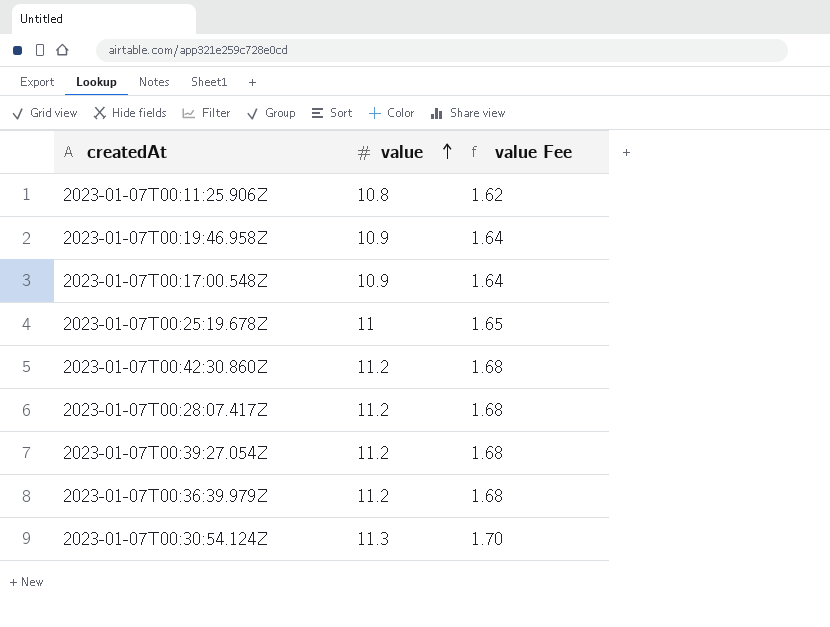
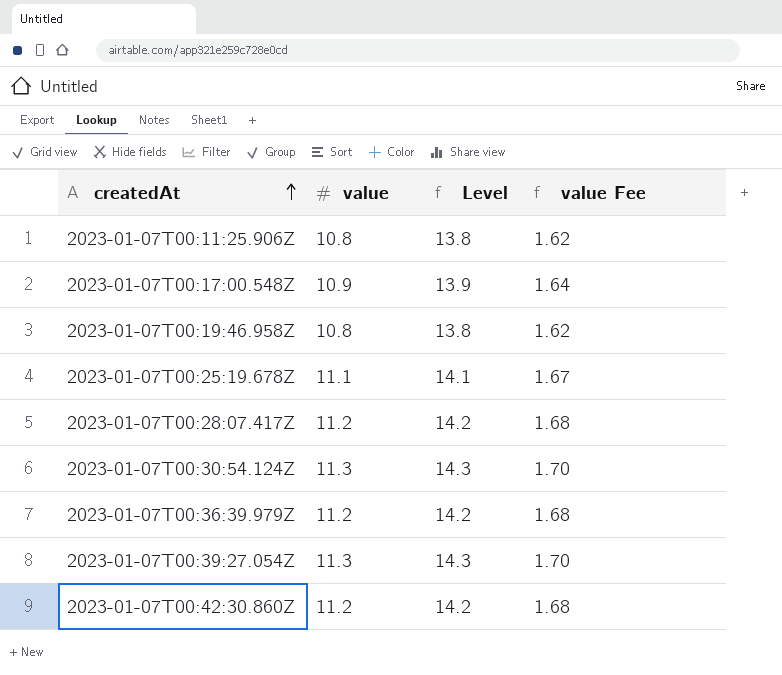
row order: value ascending -> createdAt ascending
column Level | formula: none -> [value] + 3
2023-01-07T00:19:46.958Z | value: 10.9 -> 10.8
2023-01-07T00:19:46.958Z | value Fee: 1.64 -> 1.62
2023-01-07T00:25:19.678Z | value: 11 -> 11.1
2023-01-07T00:25:19.678Z | value Fee: 1.65 -> 1.67
2023-01-07T00:39:27.054Z | value: 11.2 -> 11.3
2023-01-07T00:39:27.054Z | value Fee: 1.68 -> 1.70

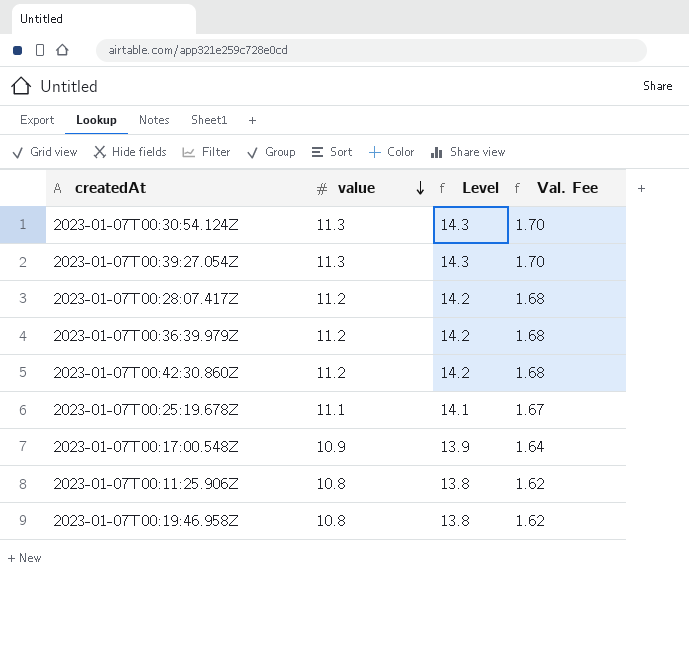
row order: createdAt ascending -> value descending
column name: value Fee -> Val. Fee

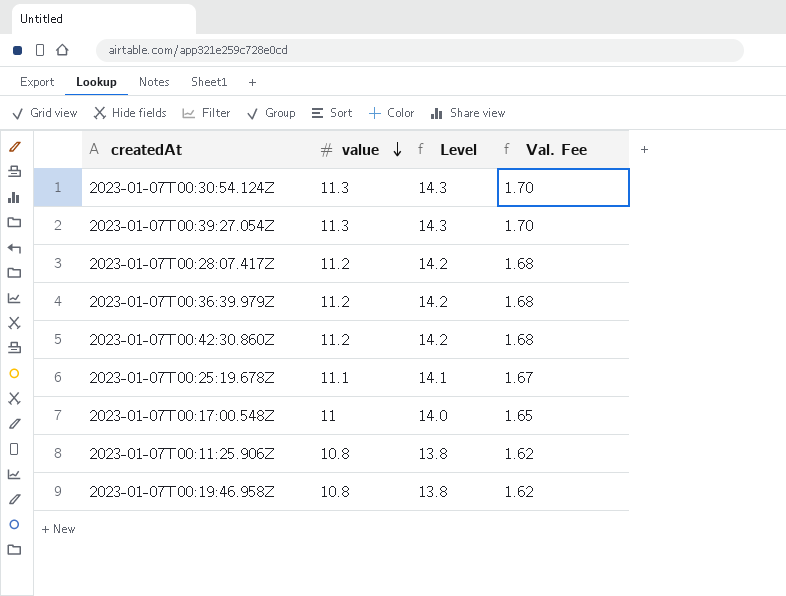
2023-01-07T00:17:00.548Z | value: 10.9 -> 11
2023-01-07T00:17:00.548Z | Level: 13.9 -> 14.0
2023-01-07T00:17:00.548Z | Val. Fee: 1.64 -> 1.65

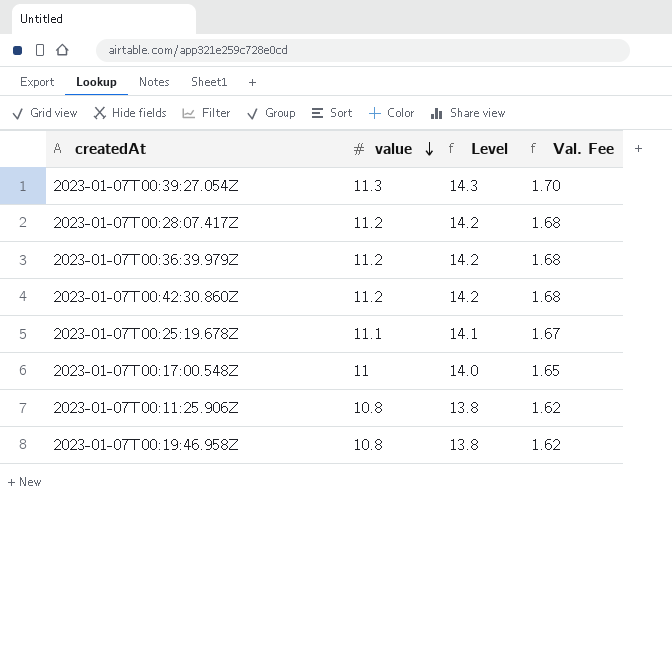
row 2023-01-07T00:30:54.124Z: 11.3 | 14.3 | 1.70 -> none

